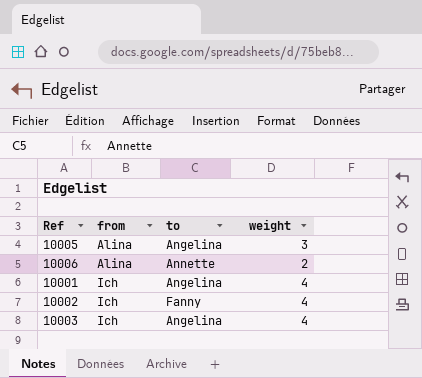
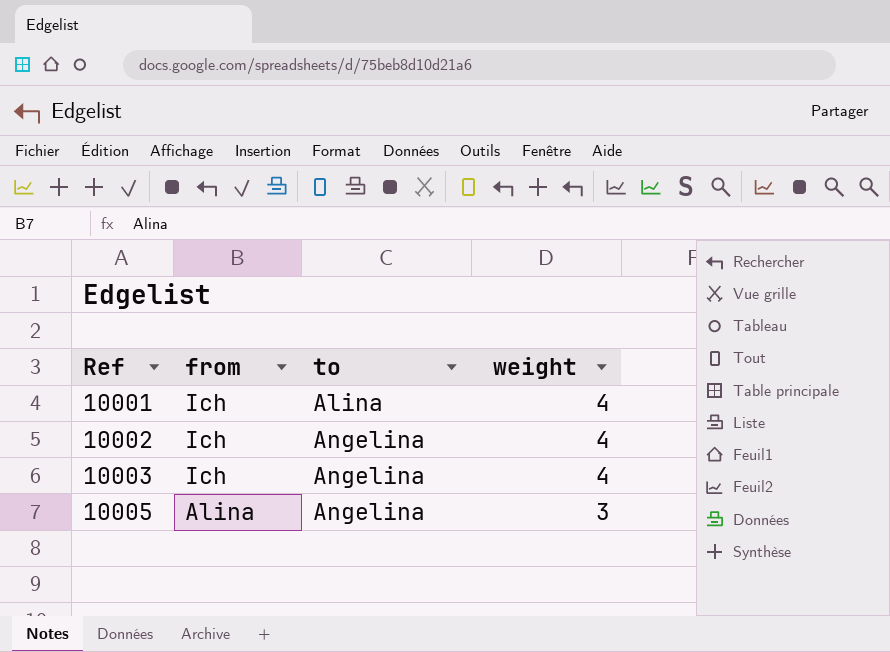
row order: from ascending -> Ref ascending
row 10006: Alina | Annette | 2 -> none
10001 | to: Angelina -> Alina
10002 | to: Fanny -> Angelina

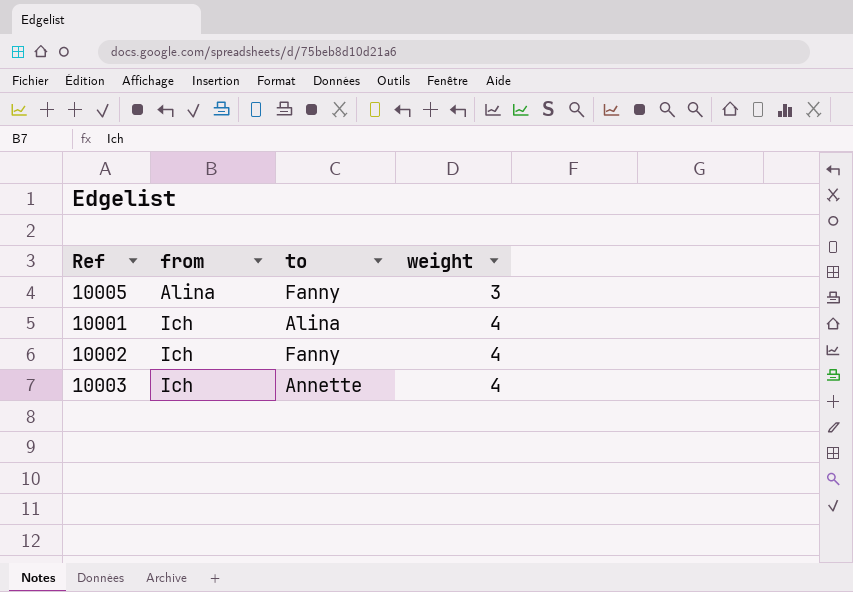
row order: Ref ascending -> from ascending
10005 | to: Angelina -> Fanny
10002 | to: Angelina -> Fanny
10003 | to: Angelina -> Annette

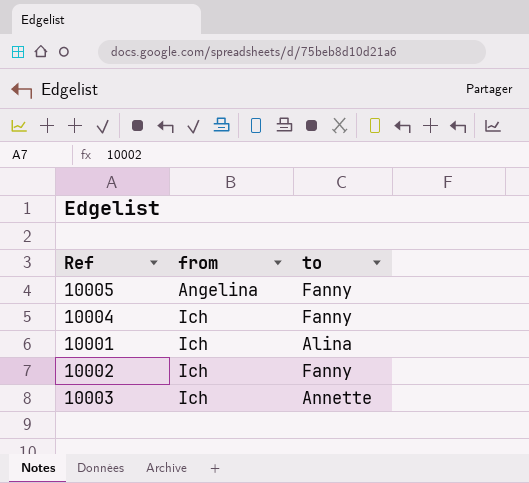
column weight | position: 4 -> none
10005 | from: Alina -> Angelina
row 10004: none -> Ich | Fanny

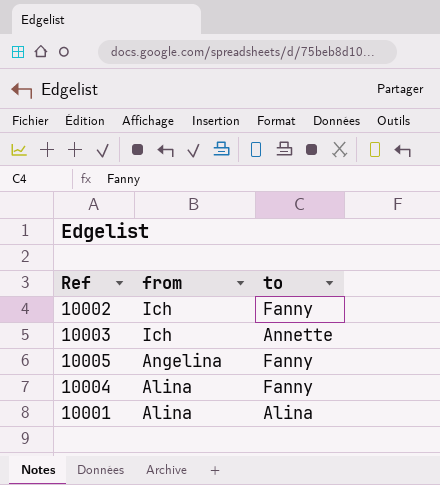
row order: from ascending -> from descending
10004 | from: Ich -> Alina
10001 | from: Ich -> Alina

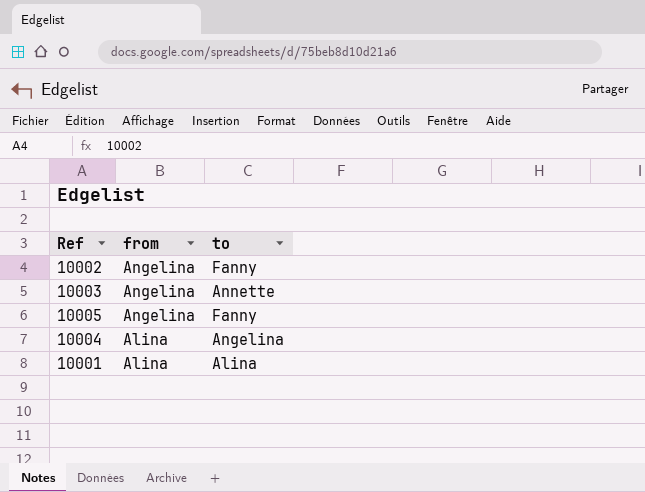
10002 | from: Ich -> Angelina
10003 | from: Ich -> Angelina
10004 | to: Fanny -> Angelina

